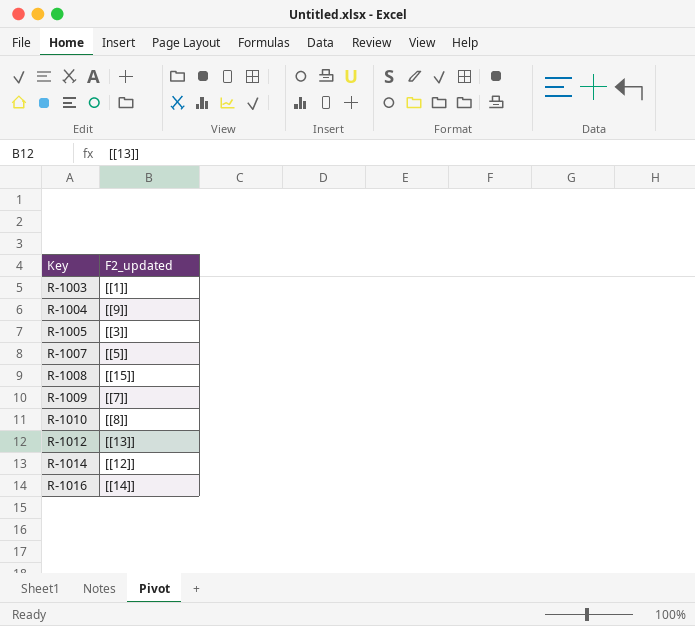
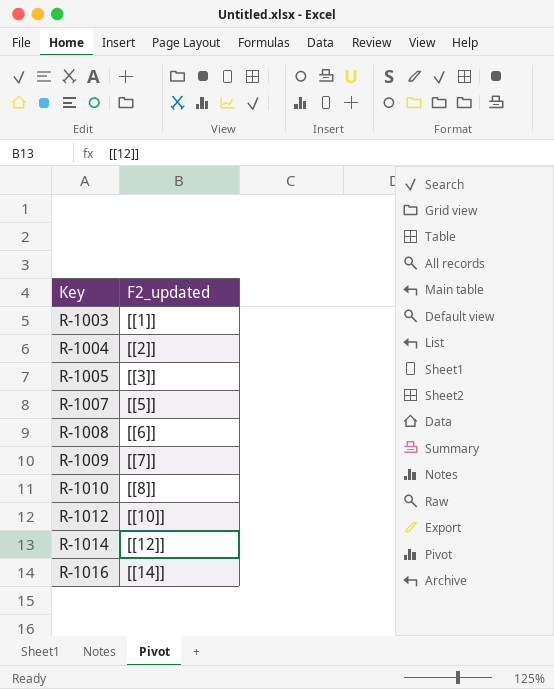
R-1004 | F2_updated: [[9]] -> [[2]]
R-1008 | F2_updated: [[15]] -> [[6]]
R-1012 | F2_updated: [[13]] -> [[10]]

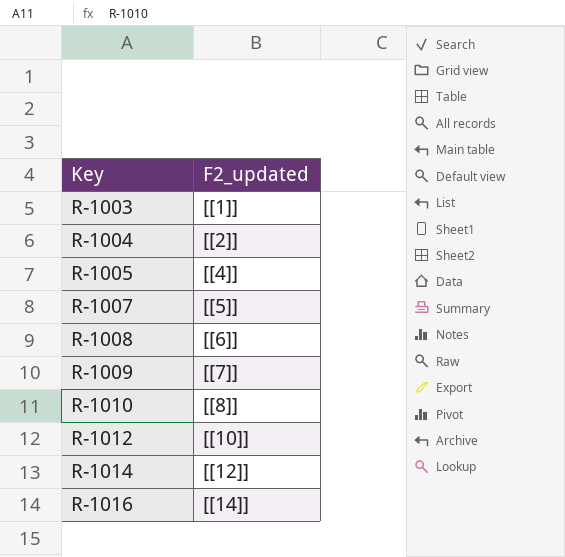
R-1005 | F2_updated: [[3]] -> [[4]]

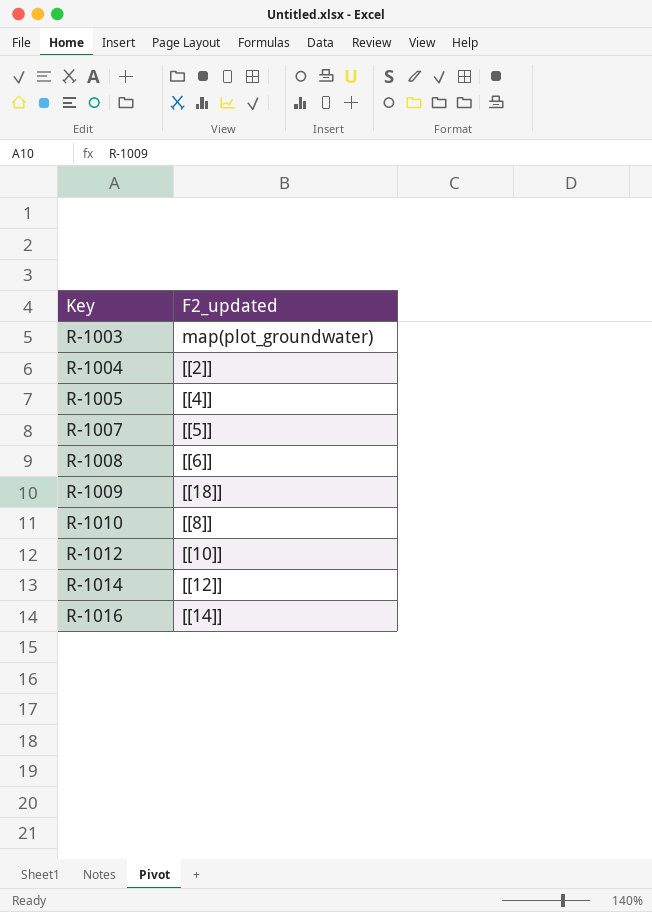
R-1003 | F2_updated: [[1]] -> map(plot_groundwater)
R-1009 | F2_updated: [[7]] -> [[18]]

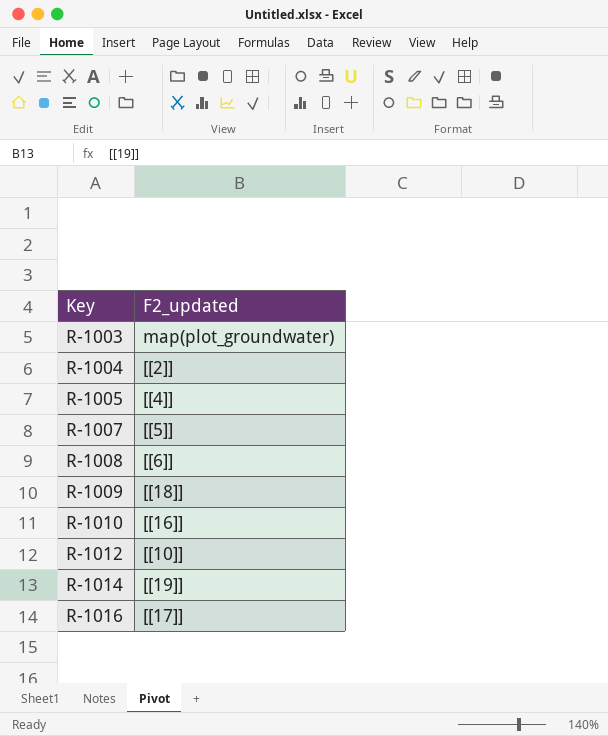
R-1010 | F2_updated: [[8]] -> [[16]]
R-1014 | F2_updated: [[12]] -> [[19]]
R-1016 | F2_updated: [[14]] -> [[17]]

